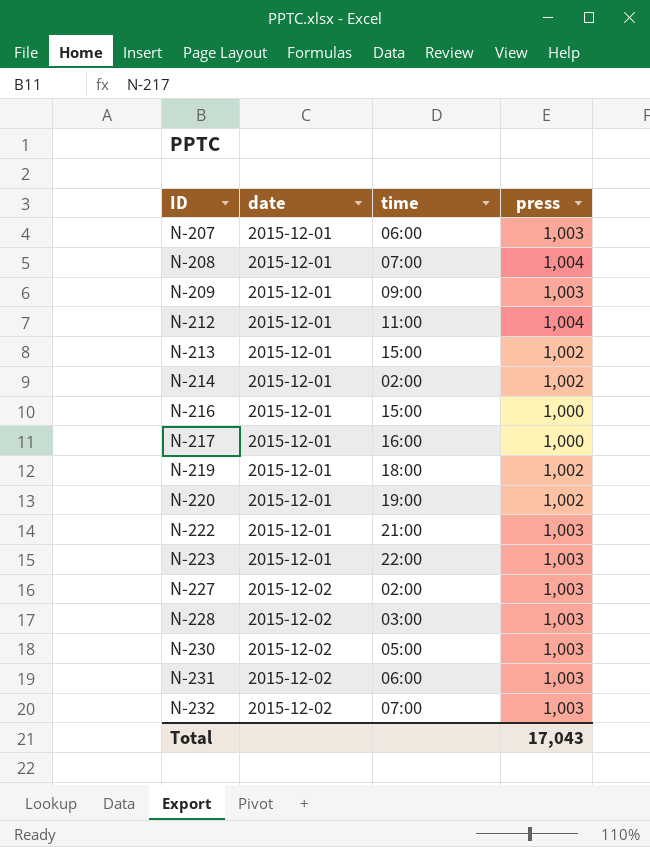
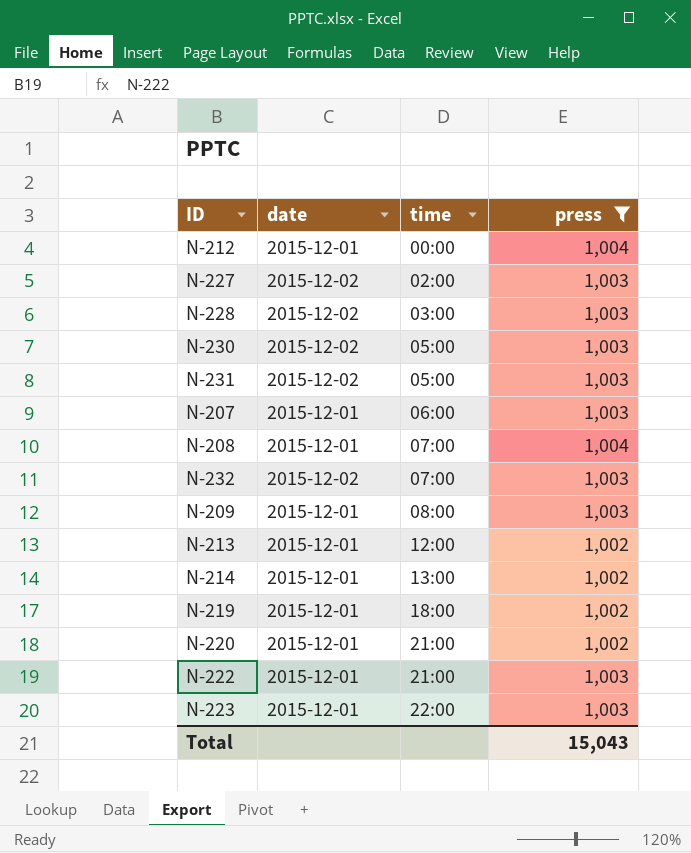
filter: none -> press != 1,000
row order: ID ascending -> time ascending
N-212 | time: 11:00 -> 00:00
N-231 | time: 06:00 -> 05:00
N-209 | time: 09:00 -> 08:00
N-213 | time: 15:00 -> 12:00
N-214 | time: 02:00 -> 13:00
N-220 | time: 19:00 -> 21:00
Total | press: 17,043 -> 15,043

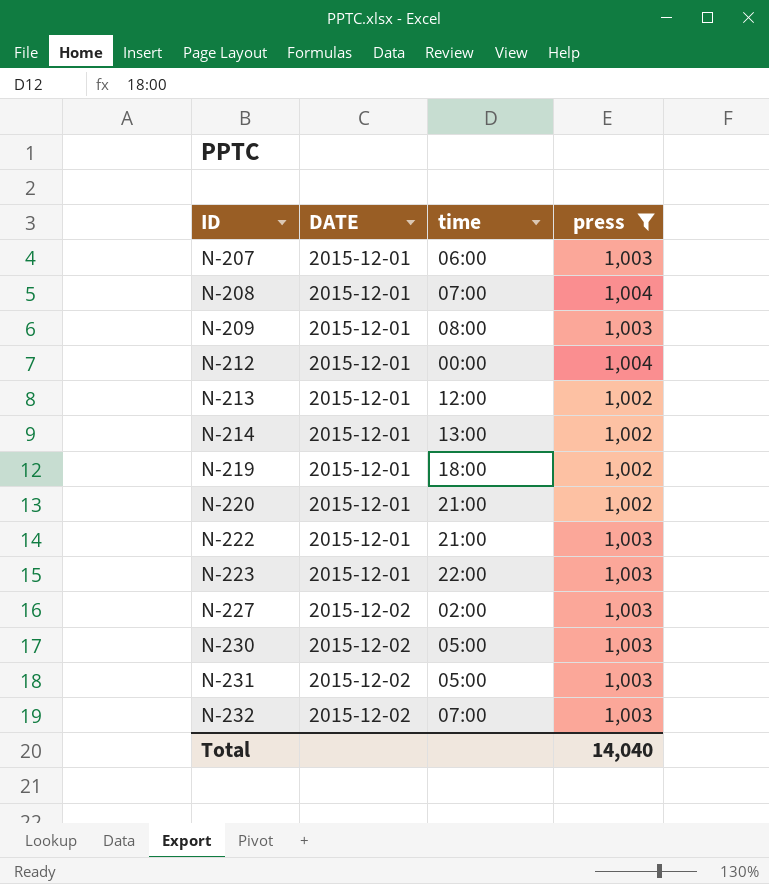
row order: time ascending -> ID ascending
column name: date -> DATE
row N-228: 2015-12-02 | 03:00 | 1,003 -> none
Total | press: 15,043 -> 14,040

